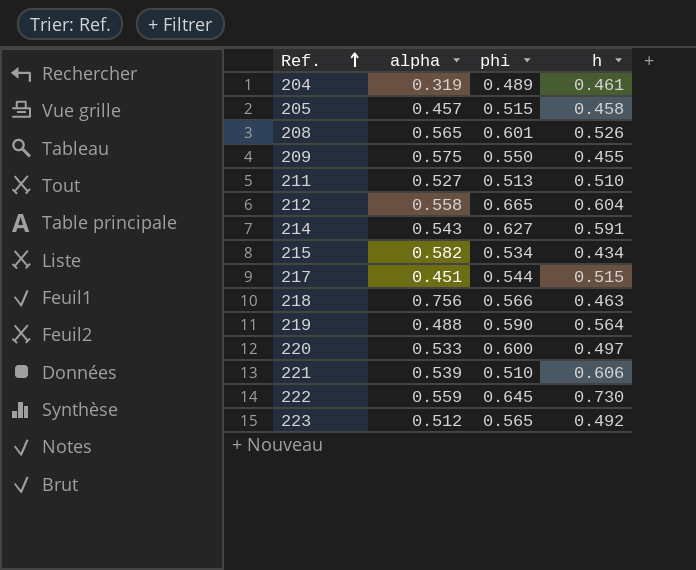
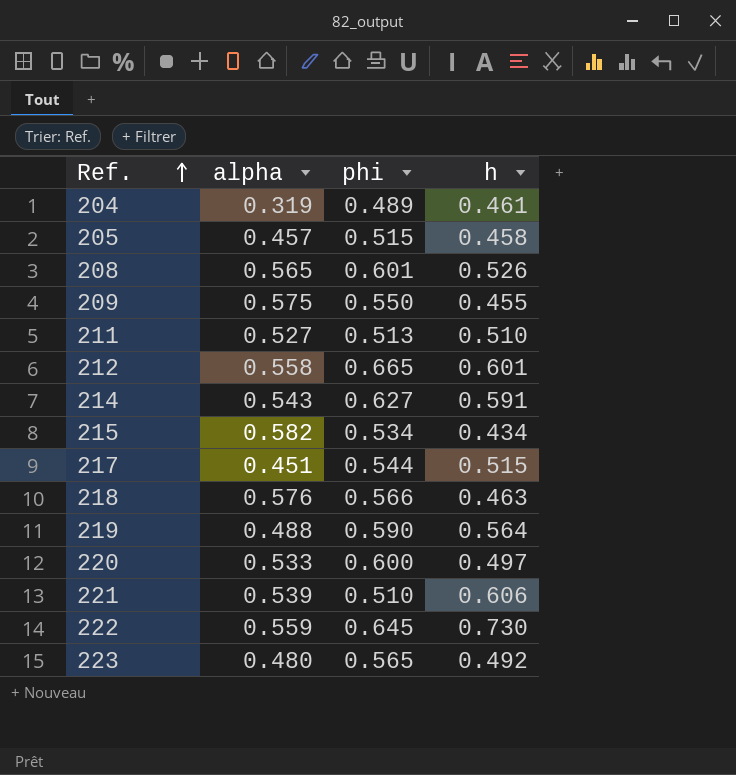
212 | h: 0.604 -> 0.601
218 | alpha: 0.756 -> 0.576
223 | alpha: 0.512 -> 0.480

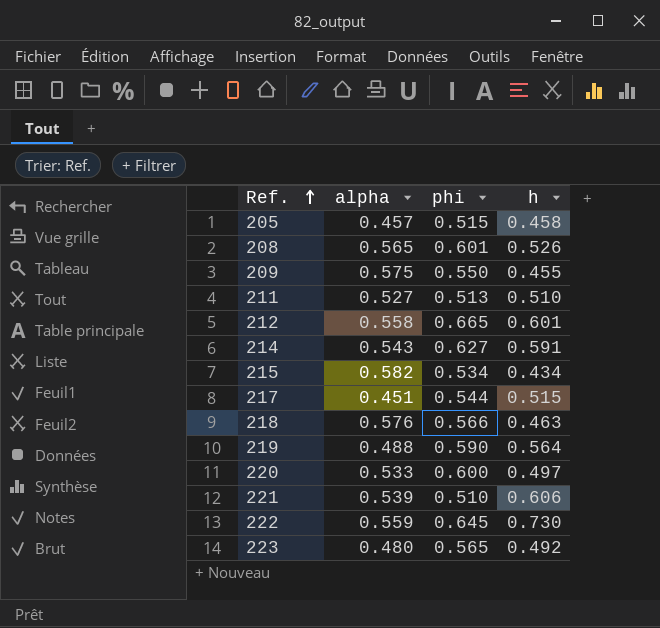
row 204: 0.319 | 0.489 | 0.461 -> none

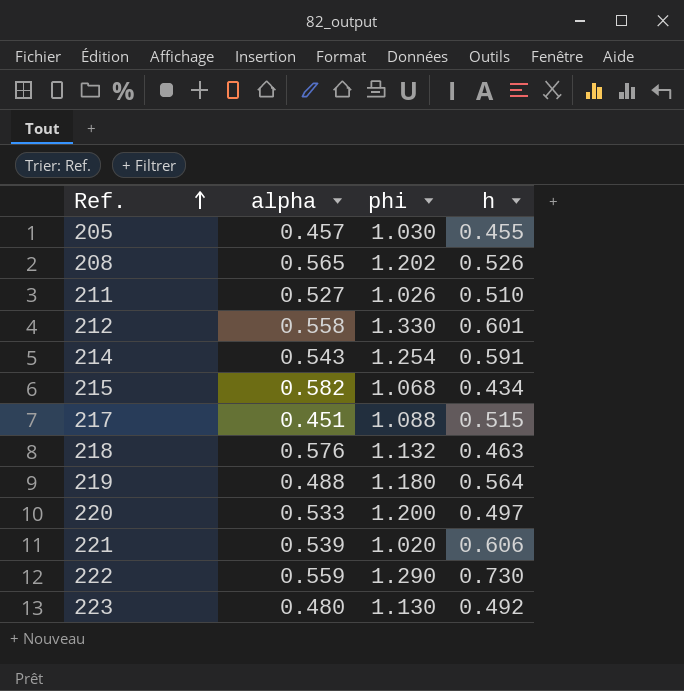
row 209: 0.575 | 0.550 | 0.455 -> none
205 | phi: 0.515 -> 1.030
205 | h: 0.458 -> 0.455
208 | phi: 0.601 -> 1.202
211 | phi: 0.513 -> 1.026
212 | phi: 0.665 -> 1.330
214 | phi: 0.627 -> 1.254
215 | phi: 0.534 -> 1.068
217 | phi: 0.544 -> 1.088
218 | phi: 0.566 -> 1.132
219 | phi: 0.590 -> 1.180
220 | phi: 0.600 -> 1.200
221 | phi: 0.510 -> 1.020
222 | phi: 0.645 -> 1.290
223 | phi: 0.565 -> 1.130

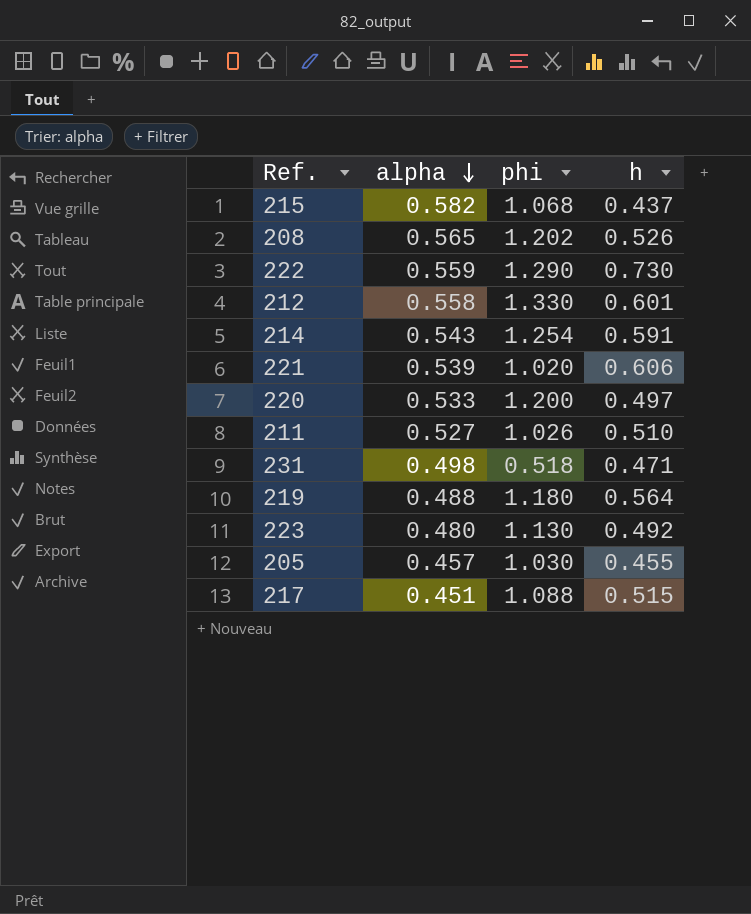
row order: Ref. ascending -> alpha descending
row 218: 0.576 | 1.132 | 0.463 -> none
215 | h: 0.434 -> 0.437
row 231: none -> 0.498 | 0.518 | 0.471

